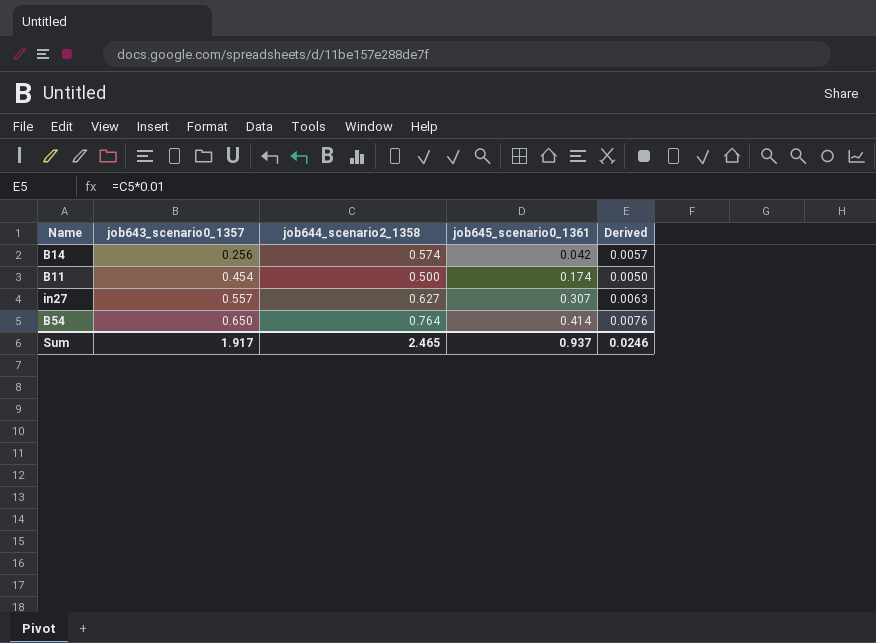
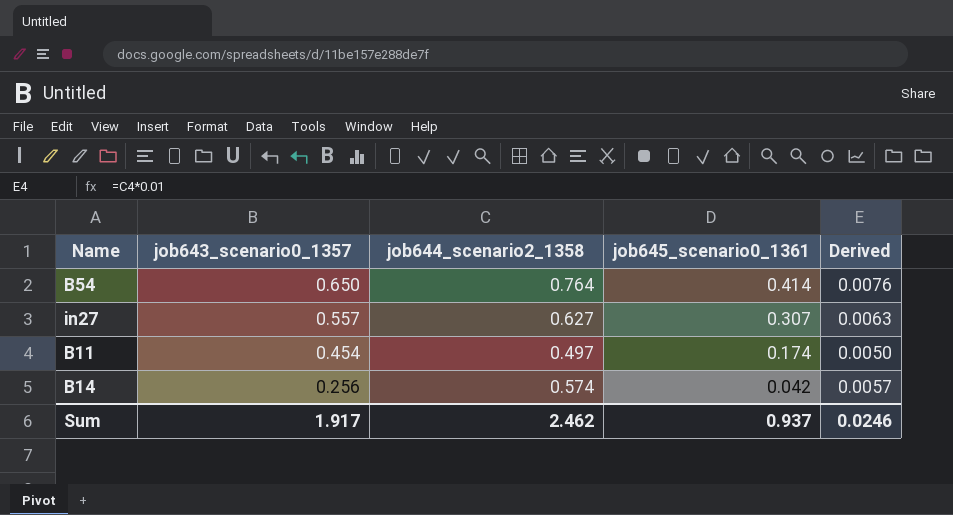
row order: job643_scenario0_1357 ascending -> job643_scenario0_1357 descending
B11 | job644_scenario2_1358: 0.500 -> 0.497
Sum | job644_scenario2_1358: 2.465 -> 2.462

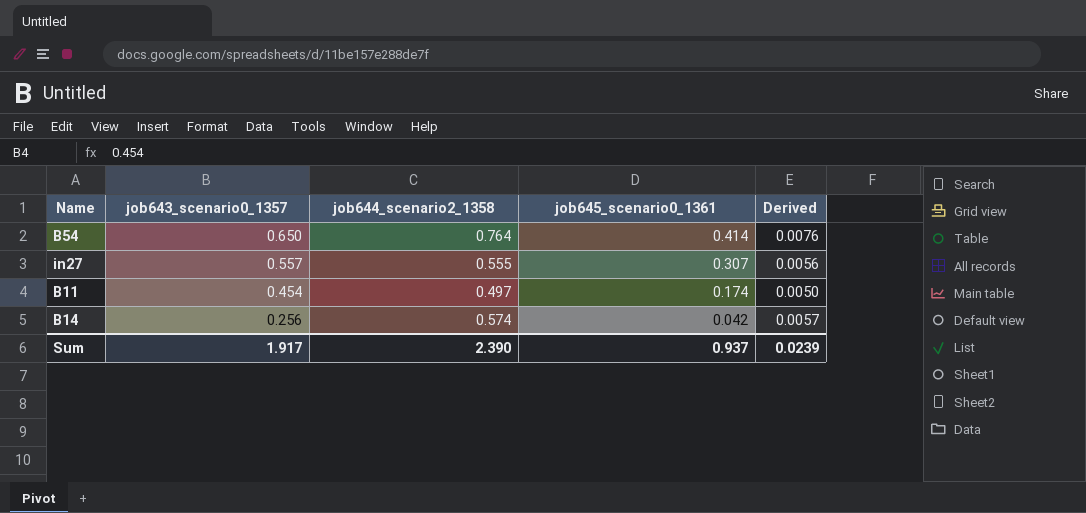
in27 | job644_scenario2_1358: 0.627 -> 0.555
in27 | Derived: 0.0063 -> 0.0056
Sum | job644_scenario2_1358: 2.462 -> 2.390
Sum | Derived: 0.0246 -> 0.0239

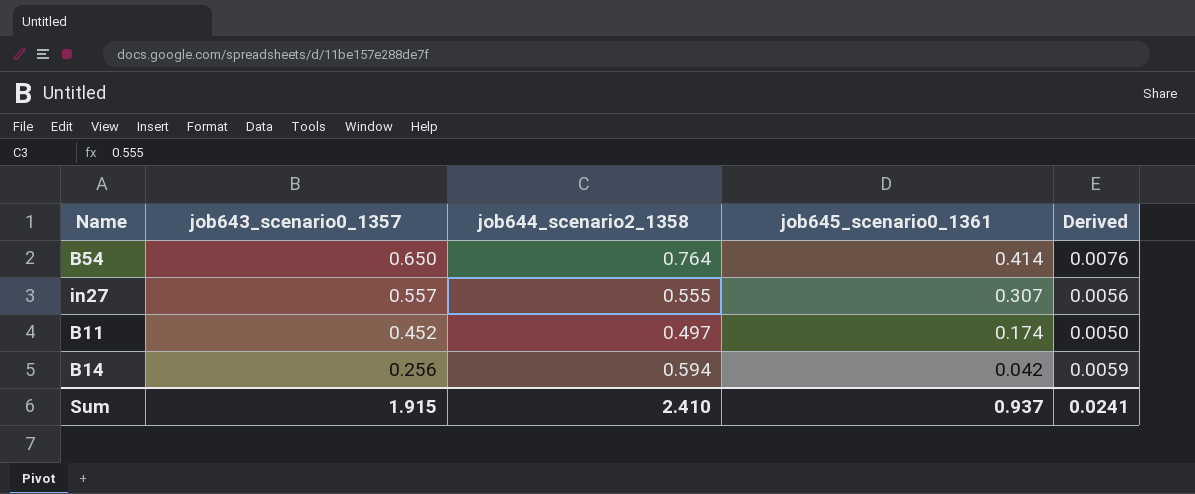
B11 | job643_scenario0_1357: 0.454 -> 0.452
B14 | job644_scenario2_1358: 0.574 -> 0.594
B14 | Derived: 0.0057 -> 0.0059
Sum | job643_scenario0_1357: 1.917 -> 1.915
Sum | job644_scenario2_1358: 2.390 -> 2.410
Sum | Derived: 0.0239 -> 0.0241

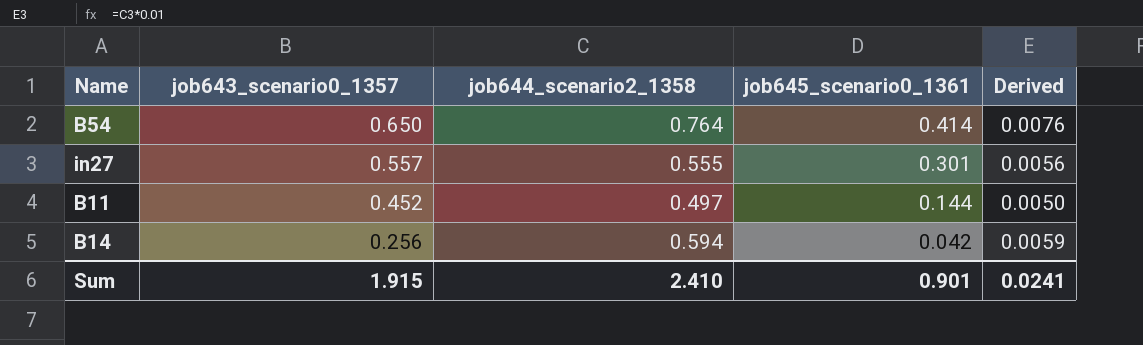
in27 | job645_scenario0_1361: 0.307 -> 0.301
B11 | job645_scenario0_1361: 0.174 -> 0.144
Sum | job645_scenario0_1361: 0.937 -> 0.901

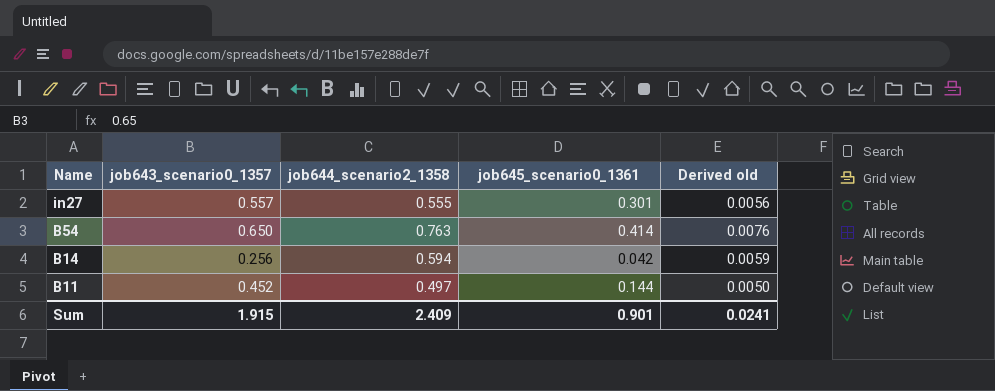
row order: job643_scenario0_1357 descending -> Name descending
column name: Derived -> Derived old
B54 | job644_scenario2_1358: 0.764 -> 0.763
Sum | job644_scenario2_1358: 2.410 -> 2.409

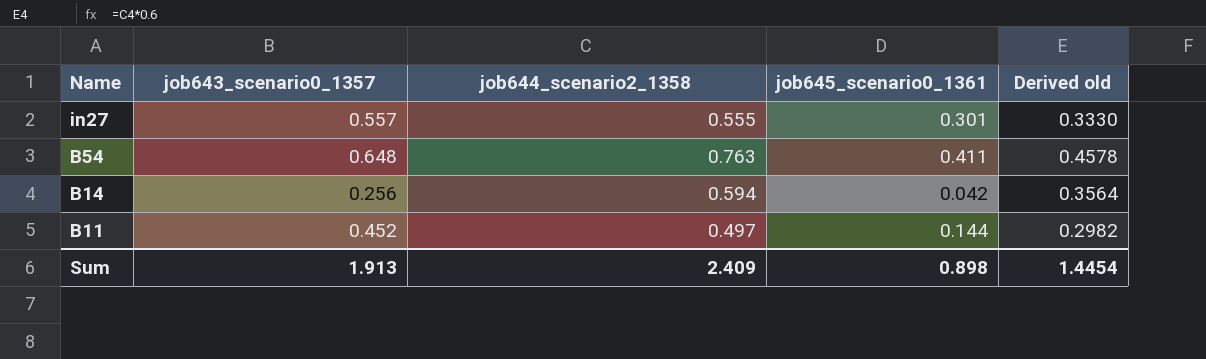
column Derived old | formula: [job644_scenario2_1358] * 0.01 -> [job644_scenario2_1358] * 0.6
B54 | job643_scenario0_1357: 0.650 -> 0.648
B54 | job645_scenario0_1361: 0.414 -> 0.411
Sum | job643_scenario0_1357: 1.915 -> 1.913
Sum | job645_scenario0_1361: 0.901 -> 0.898
Sum | Derived old: 0.0241 -> 1.4454

